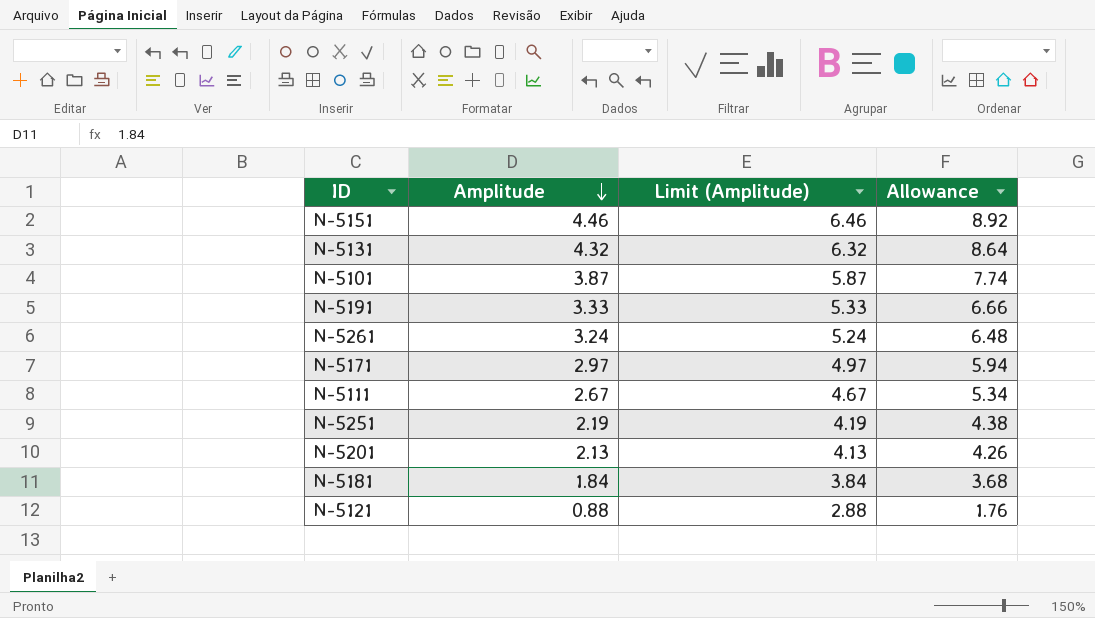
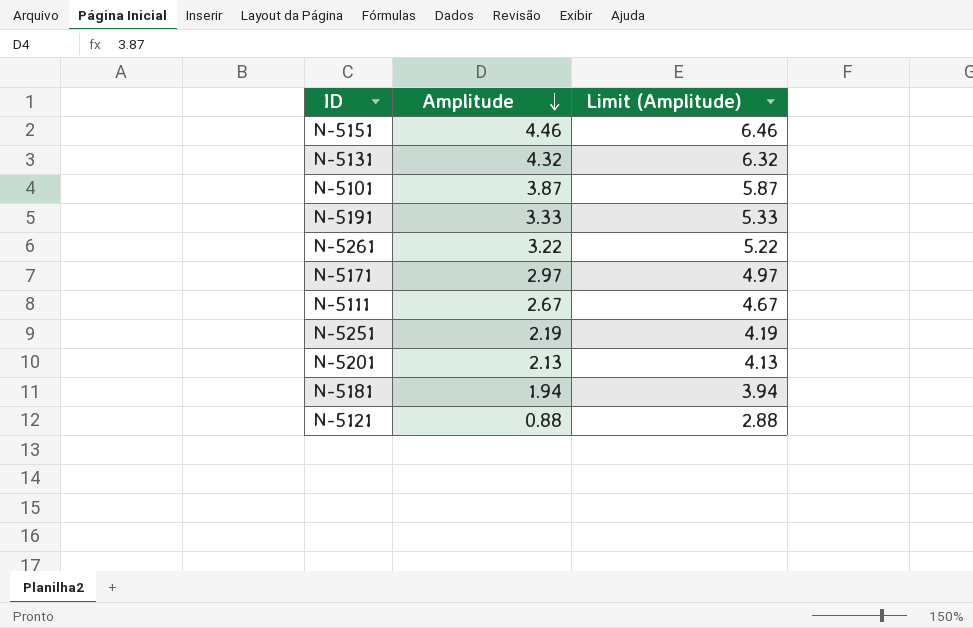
column Allowance | formula: [Amplitude] * 2 -> none
N-5261 | Amplitude: 3.24 -> 3.22
N-5261 | Limit (Amplitude): 5.24 -> 5.22
N-5181 | Amplitude: 1.84 -> 1.94
N-5181 | Limit (Amplitude): 3.84 -> 3.94

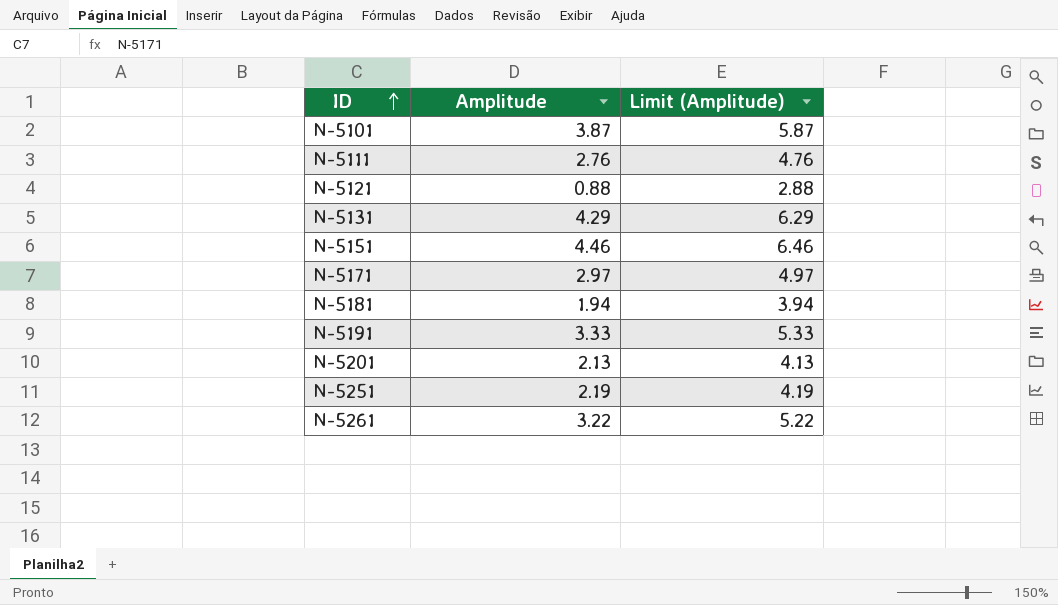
row order: Amplitude descending -> ID ascending
N-5111 | Amplitude: 2.67 -> 2.76
N-5111 | Limit (Amplitude): 4.67 -> 4.76
N-5131 | Amplitude: 4.32 -> 4.29
N-5131 | Limit (Amplitude): 6.32 -> 6.29

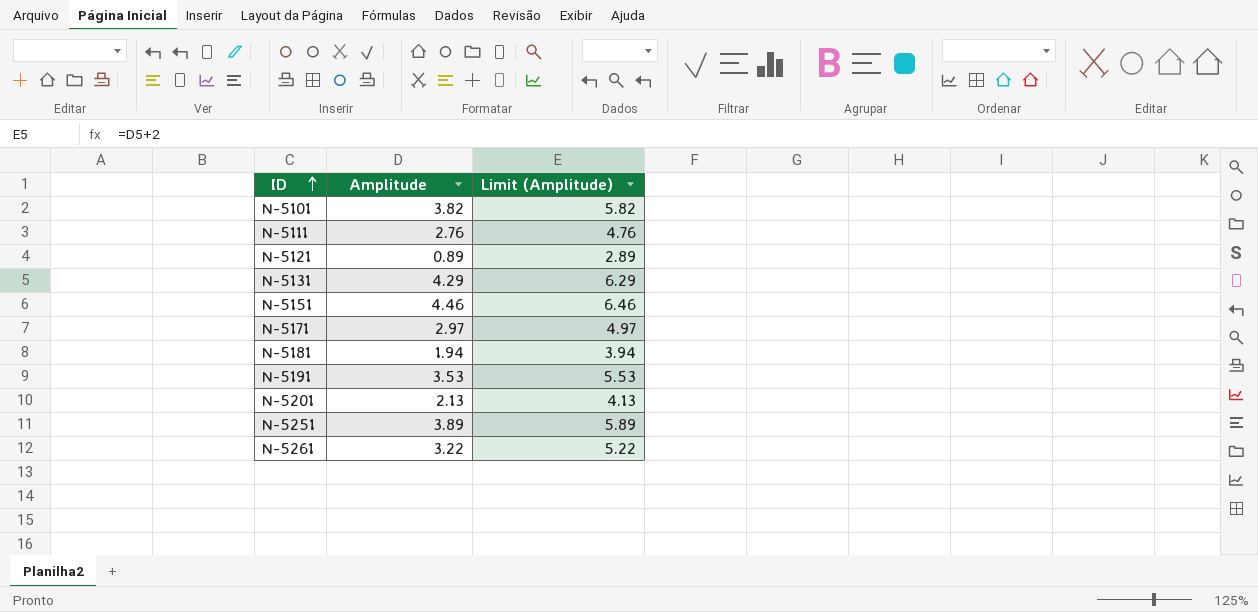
N-5101 | Amplitude: 3.87 -> 3.82
N-5101 | Limit (Amplitude): 5.87 -> 5.82
N-5121 | Amplitude: 0.88 -> 0.89
N-5121 | Limit (Amplitude): 2.88 -> 2.89
N-5191 | Amplitude: 3.33 -> 3.53
N-5191 | Limit (Amplitude): 5.33 -> 5.53
N-5251 | Amplitude: 2.19 -> 3.89
N-5251 | Limit (Amplitude): 4.19 -> 5.89

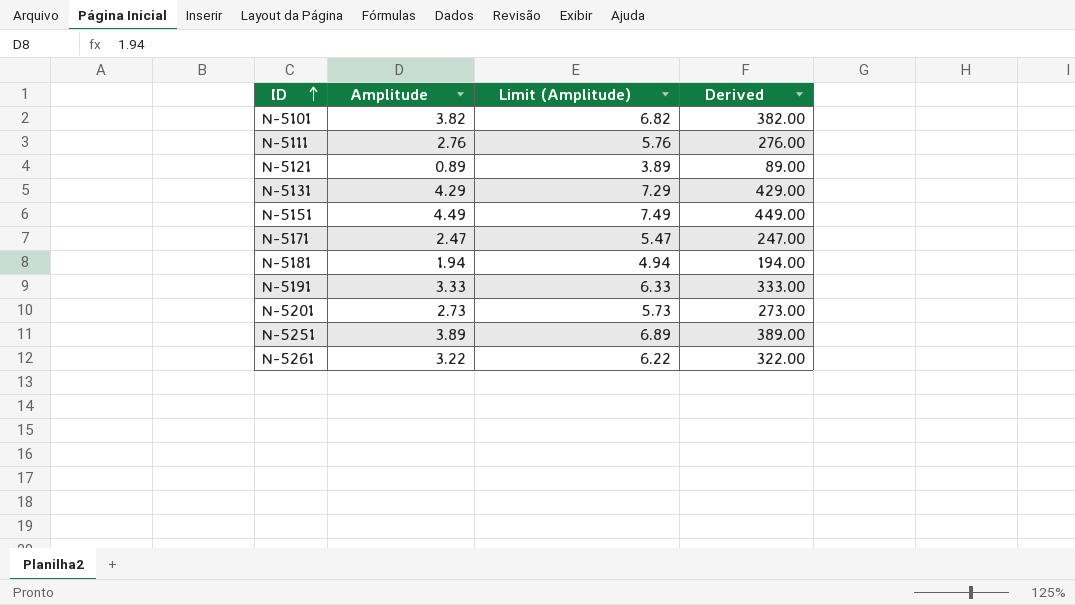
column Limit (Amplitude) | formula: [Amplitude] + 2 -> [Amplitude] + 3
column Derived | formula: none -> [Amplitude] * 100
N-5151 | Amplitude: 4.46 -> 4.49
N-5171 | Amplitude: 2.97 -> 2.47
N-5191 | Amplitude: 3.53 -> 3.33
N-5201 | Amplitude: 2.13 -> 2.73

